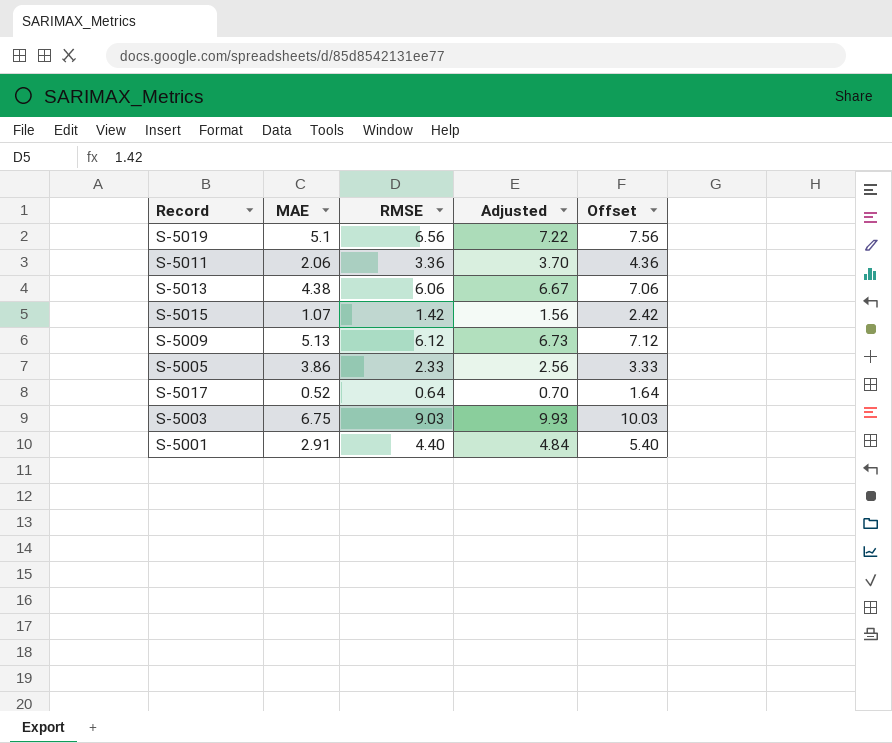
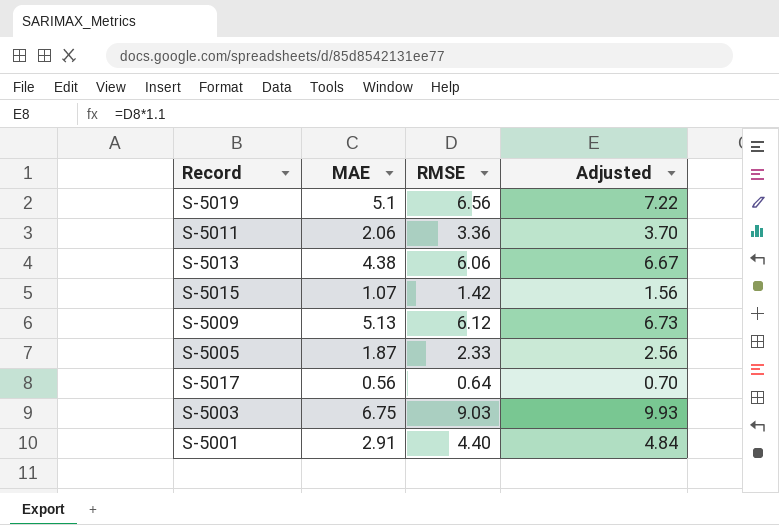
column Offset | formula: [RMSE] + 1 -> none
S-5005 | MAE: 3.86 -> 1.87
S-5017 | MAE: 0.52 -> 0.56

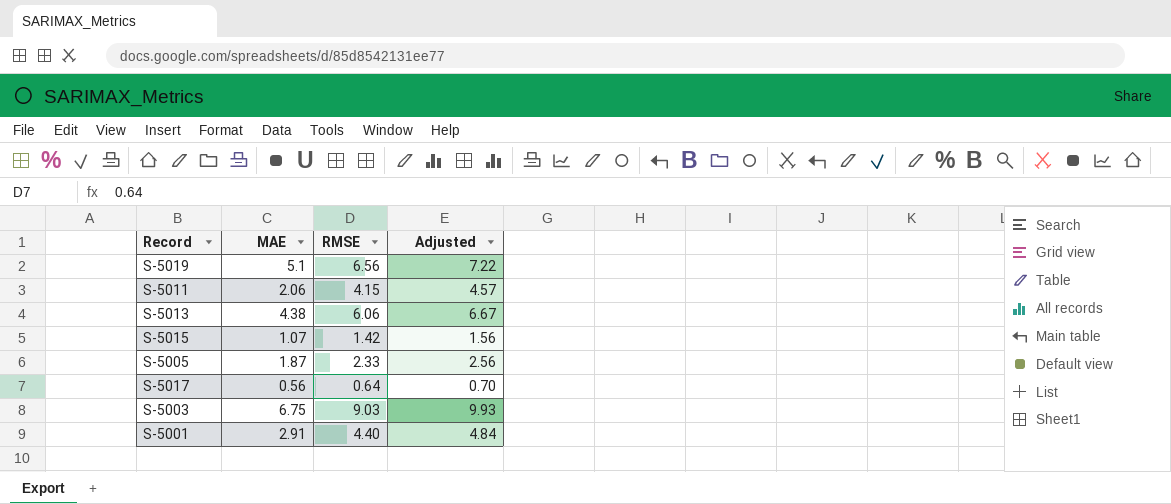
row S-5009: 5.13 | 6.12 | 6.73 -> none
S-5011 | RMSE: 3.36 -> 4.15
S-5011 | Adjusted: 3.70 -> 4.57

